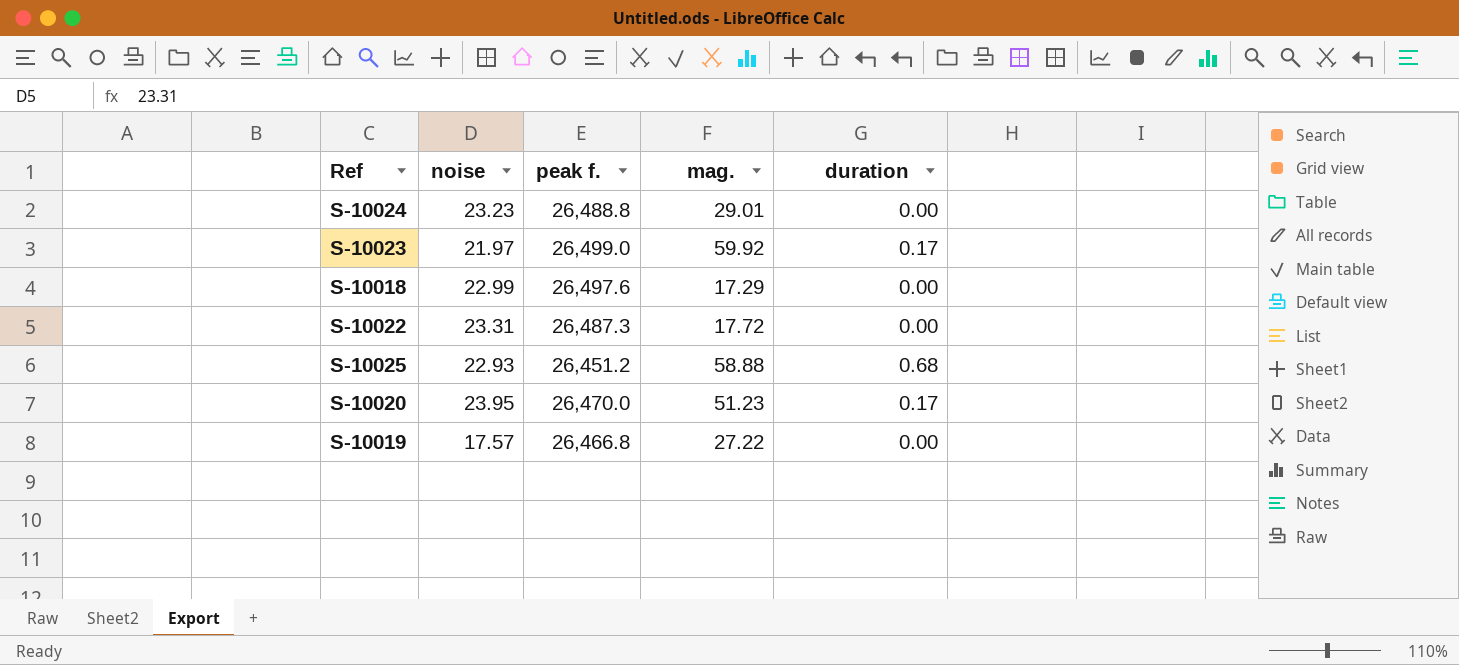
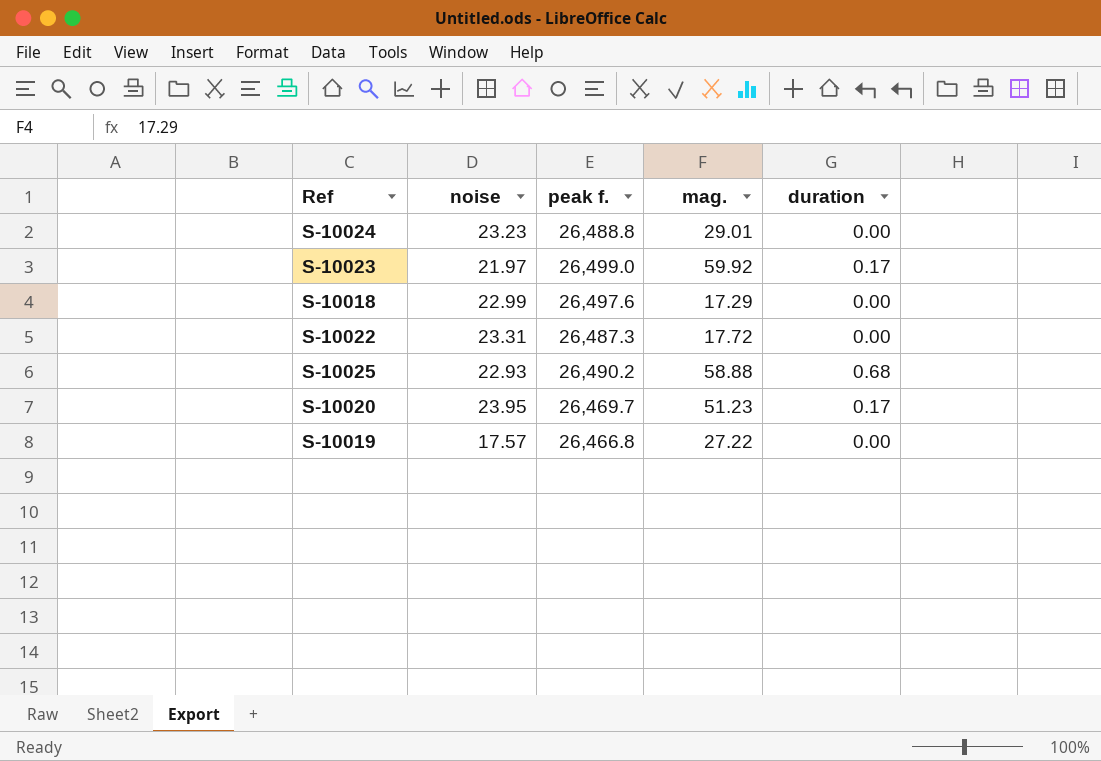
S-10025 | peak f.: 26,451.2 -> 26,490.2
S-10020 | peak f.: 26,470.0 -> 26,469.7

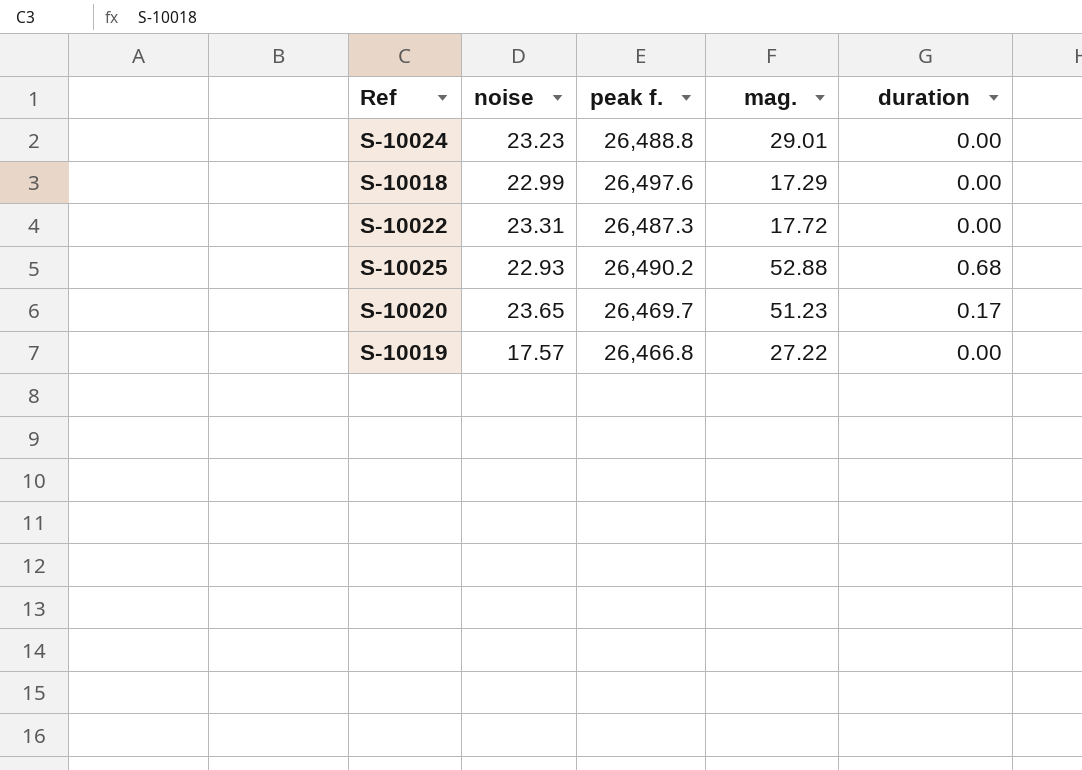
row S-10023: 21.97 | 26,499.0 | 59.92 | 0.17 -> none
S-10025 | mag.: 58.88 -> 52.88
S-10020 | noise: 23.95 -> 23.65

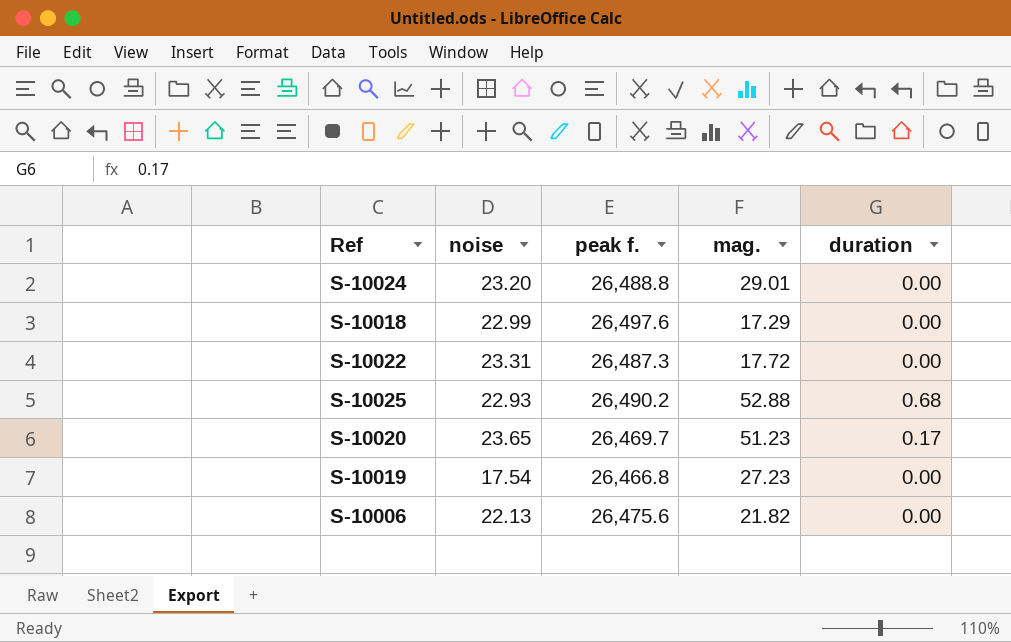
S-10024 | noise: 23.23 -> 23.20
S-10019 | noise: 17.57 -> 17.54
S-10019 | mag.: 27.22 -> 27.23
row S-10006: none -> 22.13 | 26,475.6 | 21.82 | 0.00

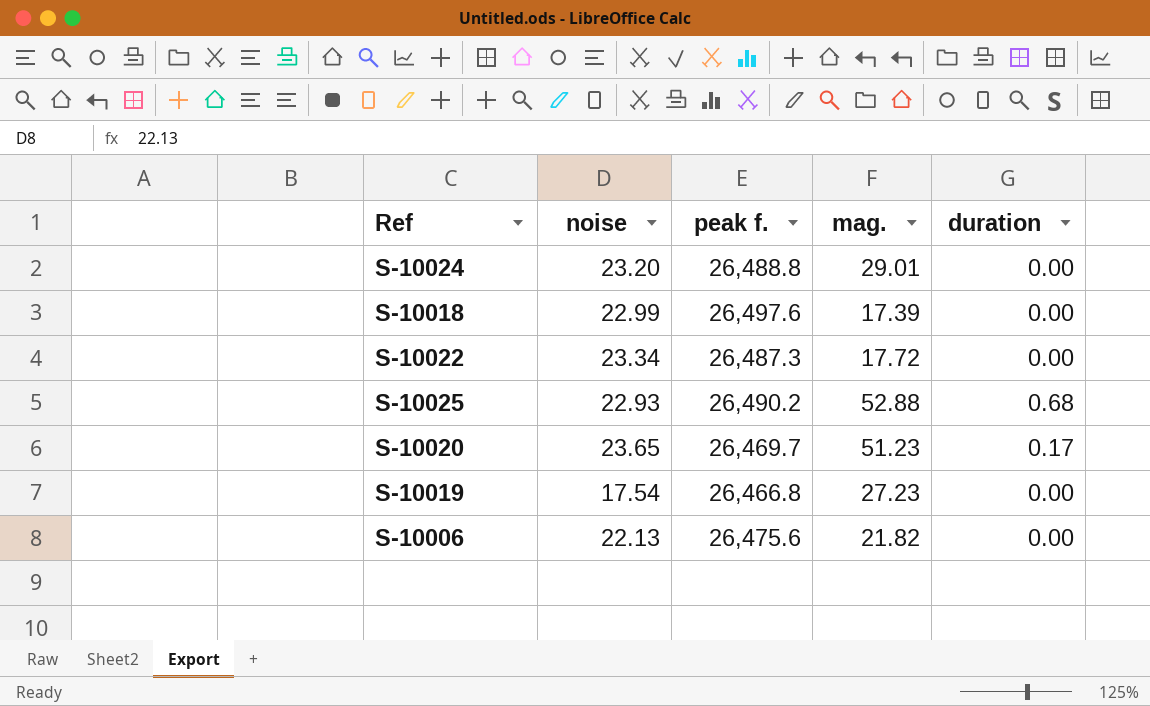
S-10018 | mag.: 17.29 -> 17.39
S-10022 | noise: 23.31 -> 23.34

